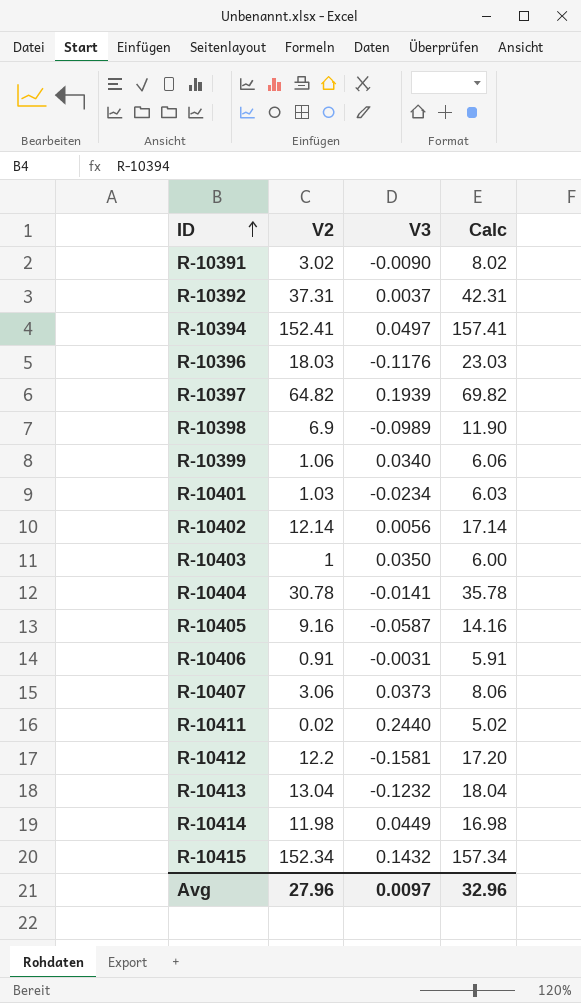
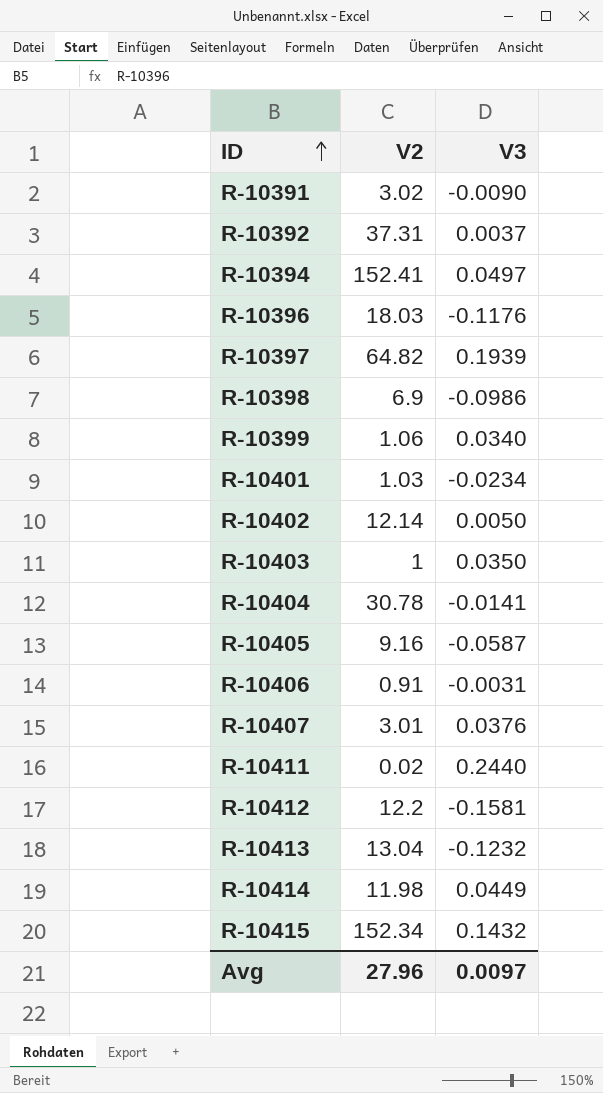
column Calc | formula: [V2] + 5 -> none
R-10398 | V3: -0.0989 -> -0.0986
R-10402 | V3: 0.0056 -> 0.0050
R-10407 | V2: 3.06 -> 3.01
R-10407 | V3: 0.0373 -> 0.0376

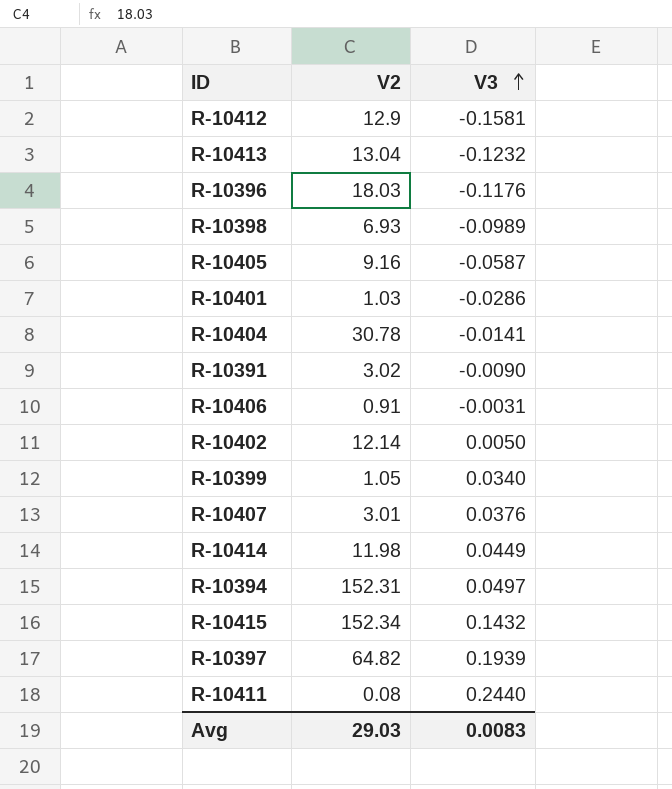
row order: ID ascending -> V3 ascending
row R-10392: 37.31 | 0.0037 -> none
row R-10403: 1 | 0.0350 -> none
R-10412 | V2: 12.2 -> 12.9
R-10398 | V2: 6.9 -> 6.93
R-10398 | V3: -0.0986 -> -0.0989
R-10401 | V3: -0.0234 -> -0.0286
R-10399 | V2: 1.06 -> 1.05
R-10394 | V2: 152.41 -> 152.31
R-10411 | V2: 0.02 -> 0.08
Avg | V2: 27.96 -> 29.03
Avg | V3: 0.0097 -> 0.0083

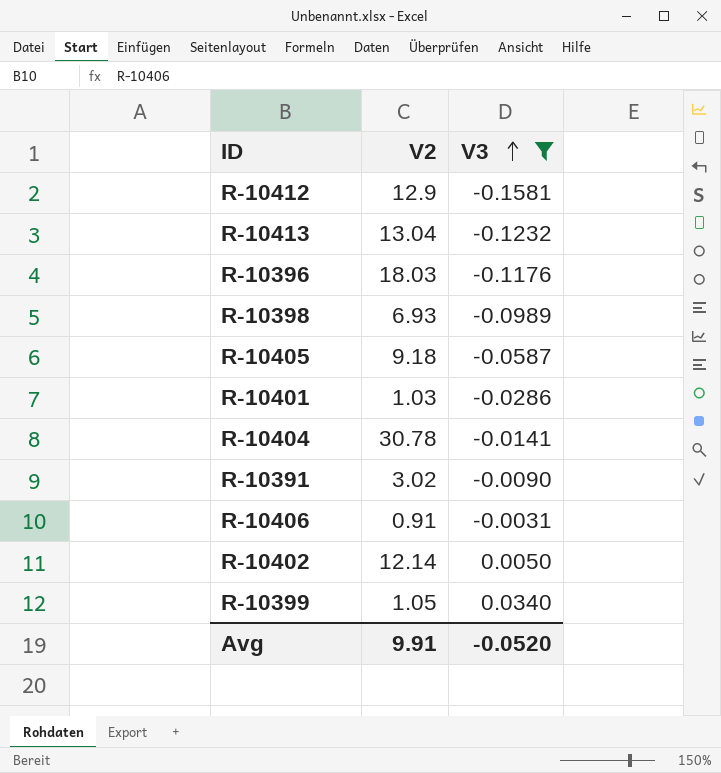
filter: none -> V3 <= 0.0340
R-10405 | V2: 9.16 -> 9.18
Avg | V2: 29.03 -> 9.91
Avg | V3: 0.0083 -> -0.0520

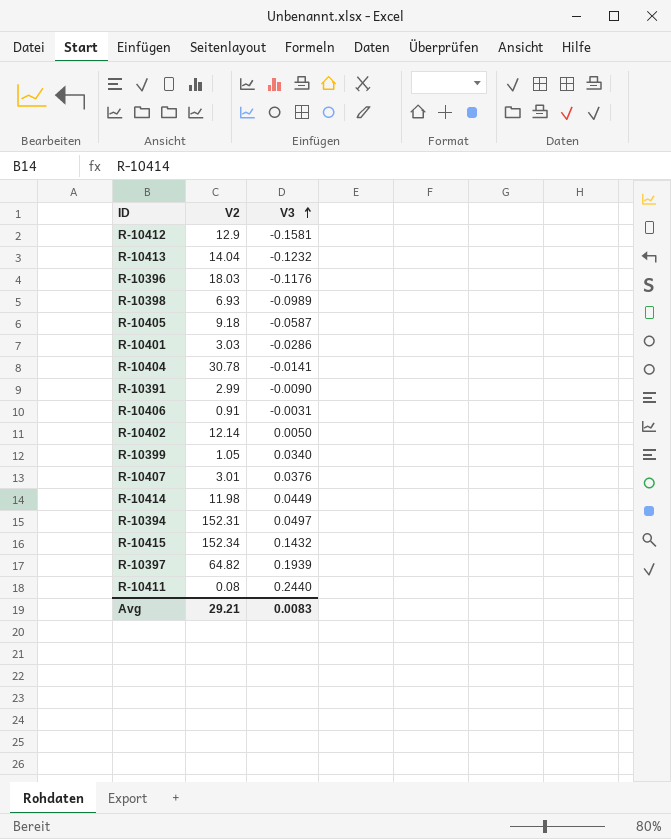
filter: V3 <= 0.0340 -> none
R-10413 | V2: 13.04 -> 14.04
R-10401 | V2: 1.03 -> 3.03
R-10391 | V2: 3.02 -> 2.99
Avg | V2: 9.91 -> 29.21
Avg | V3: -0.0520 -> 0.0083

